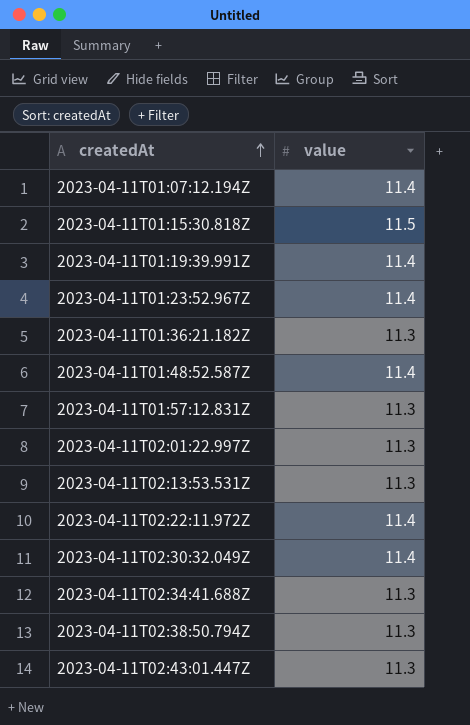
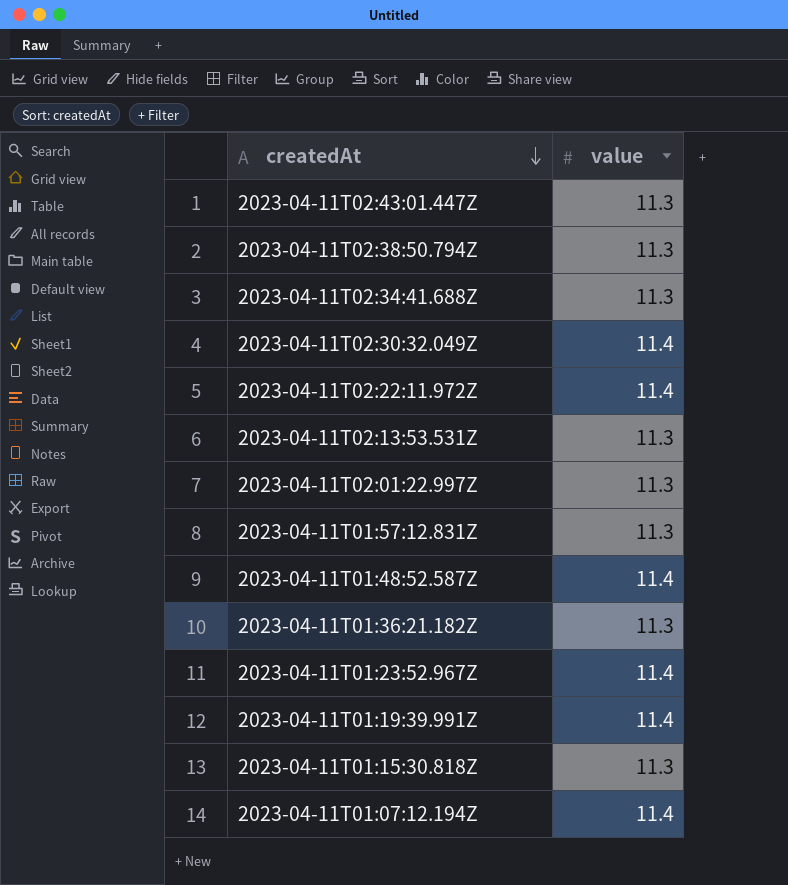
row order: createdAt ascending -> createdAt descending
2023-04-11T01:15:30.818Z | value: 11.5 -> 11.3

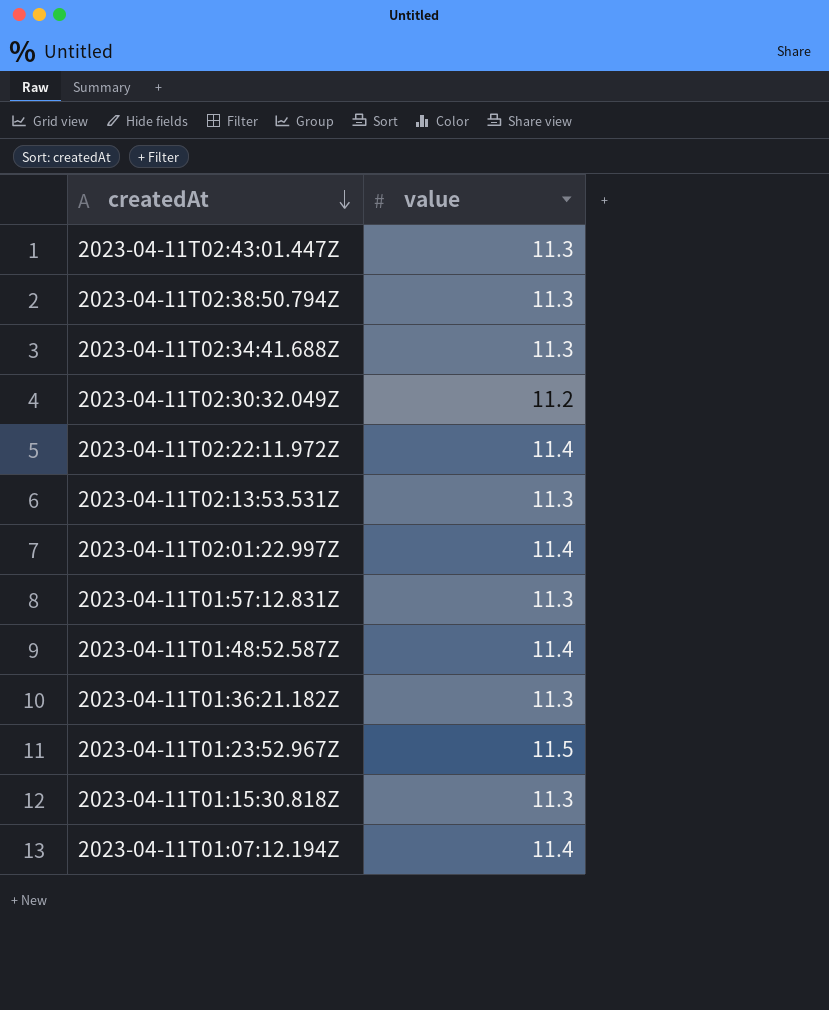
row 2023-04-11T01:19:39.991Z: 11.4 -> none
2023-04-11T02:30:32.049Z | value: 11.4 -> 11.2
2023-04-11T02:01:22.997Z | value: 11.3 -> 11.4
2023-04-11T01:23:52.967Z | value: 11.4 -> 11.5

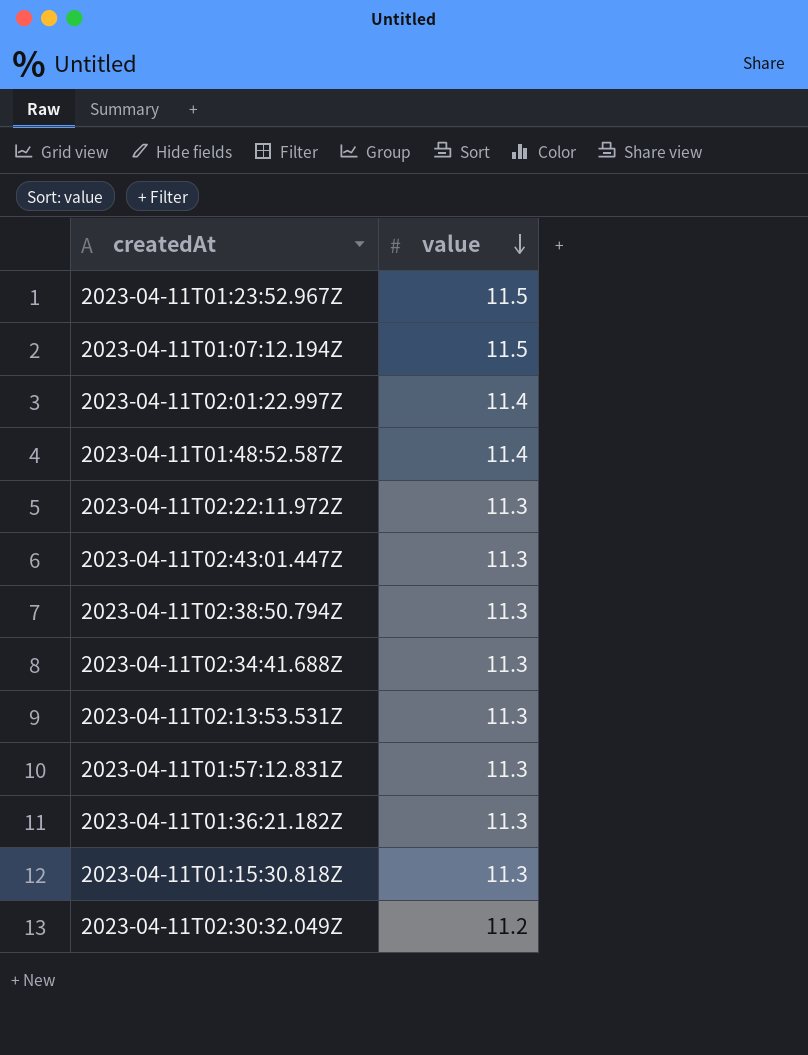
row order: createdAt descending -> value descending
2023-04-11T01:07:12.194Z | value: 11.4 -> 11.5
2023-04-11T02:22:11.972Z | value: 11.4 -> 11.3

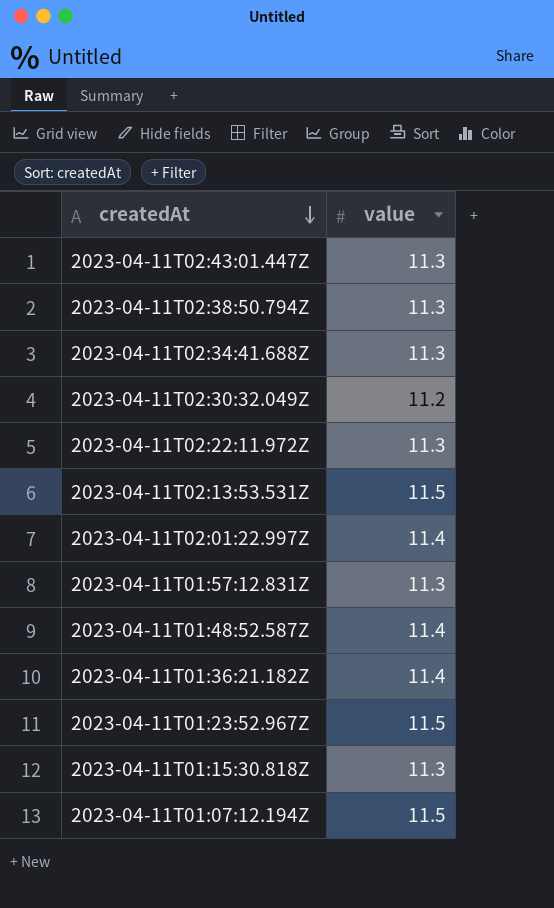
row order: value descending -> createdAt descending
2023-04-11T02:13:53.531Z | value: 11.3 -> 11.5
2023-04-11T01:36:21.182Z | value: 11.3 -> 11.4

